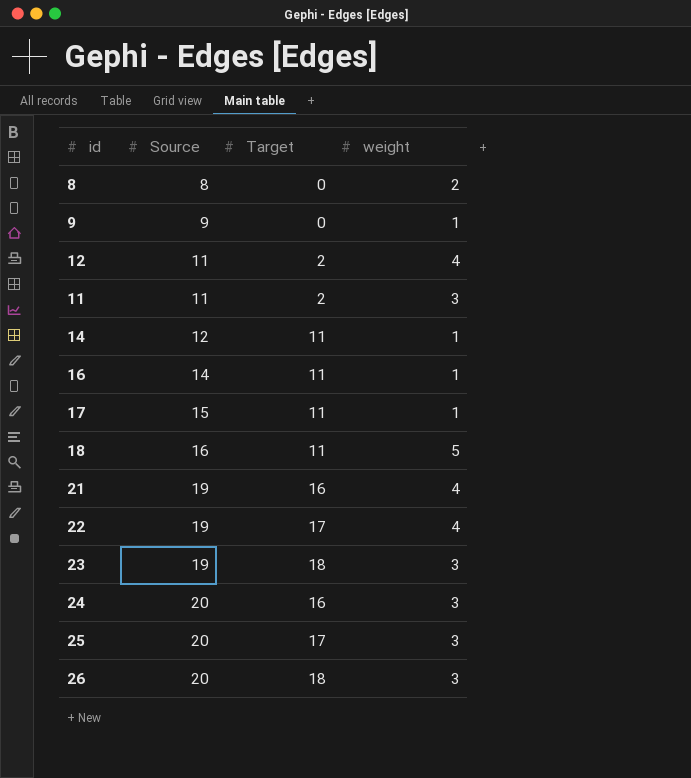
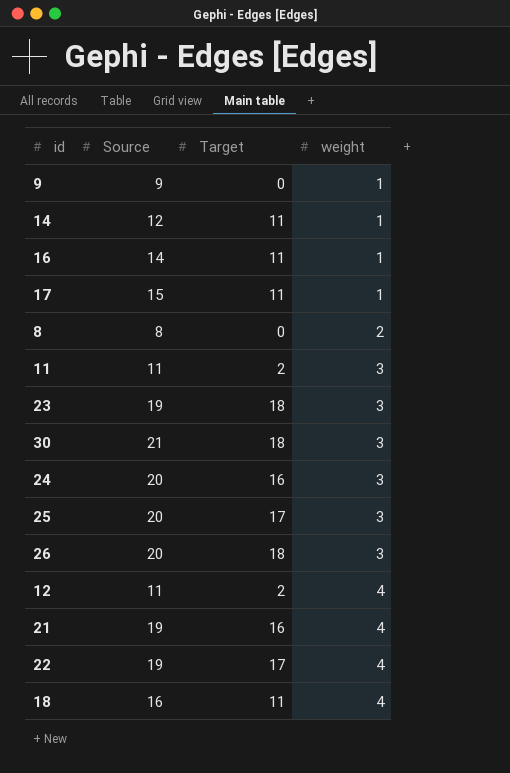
row order: Source ascending -> weight ascending
row 30: none -> 21 | 18 | 3
18 | weight: 5 -> 4

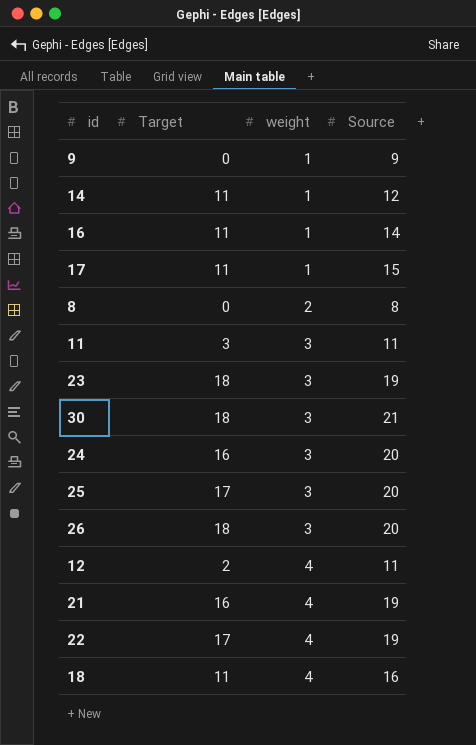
column Source | position: 2 -> 4
11 | Target: 2 -> 3

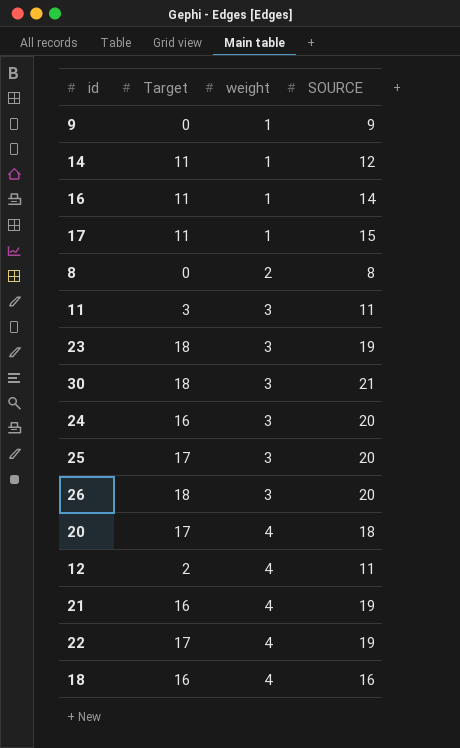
column name: Source -> SOURCE
row 20: none -> 17 | 4 | 18
18 | Target: 11 -> 16

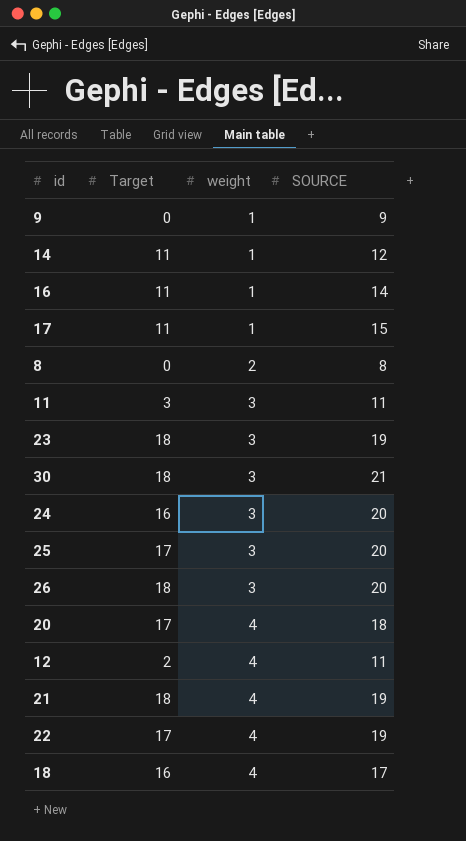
21 | Target: 16 -> 18
18 | SOURCE: 16 -> 17

